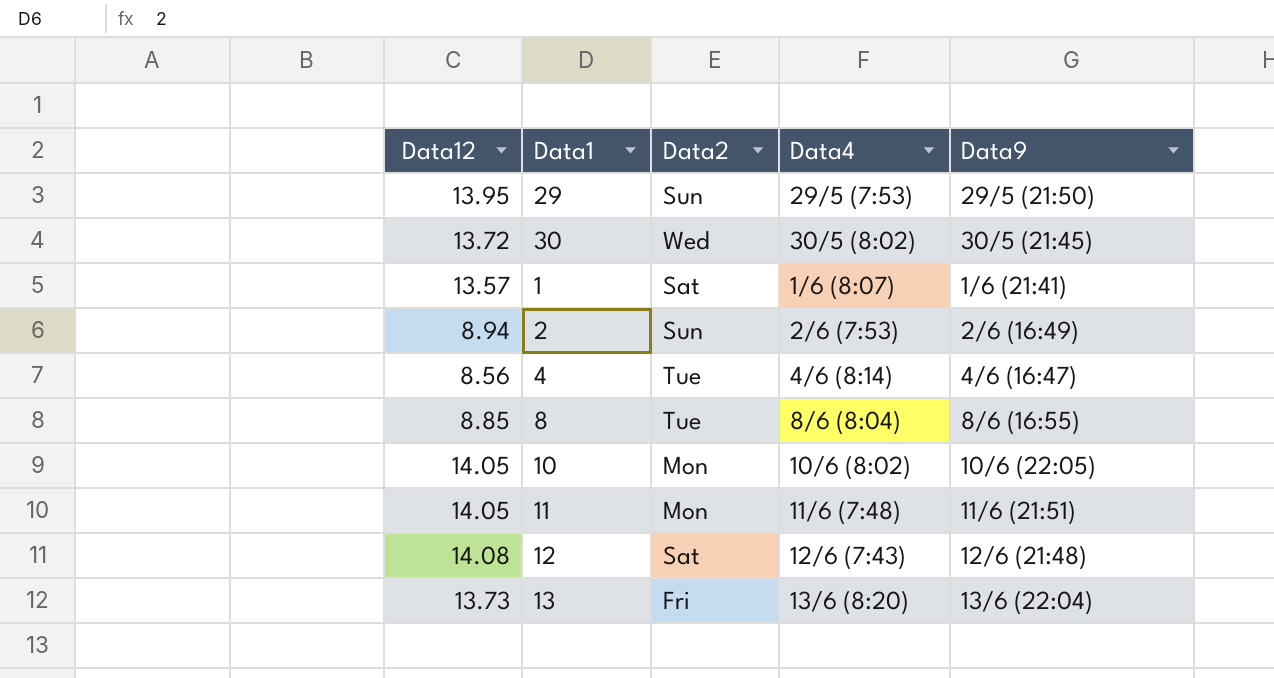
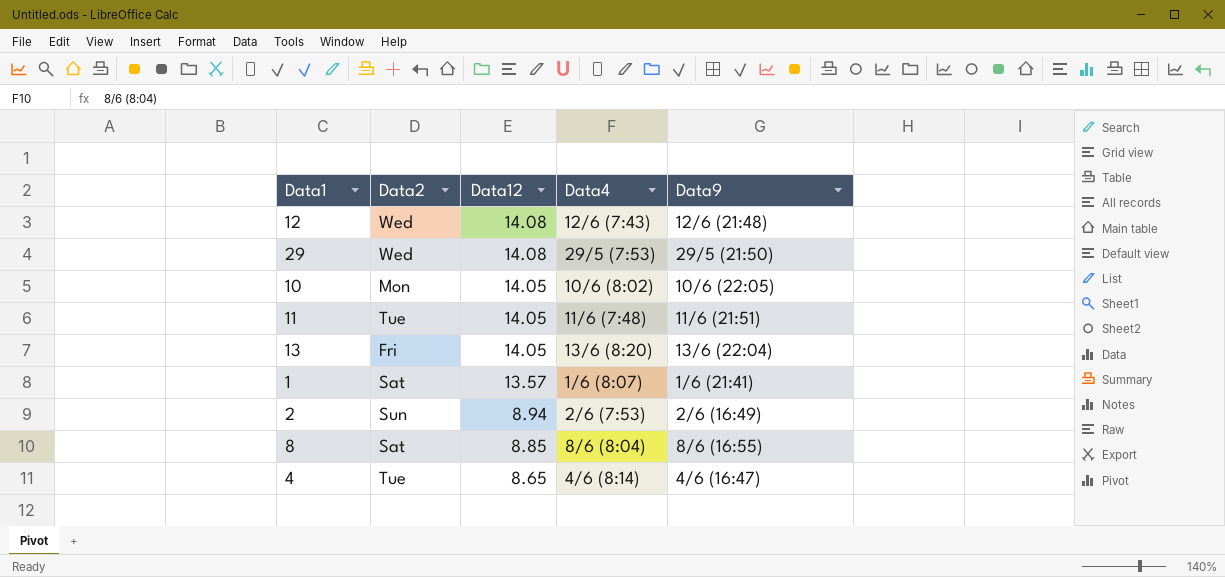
row order: none -> Data12 descending
column Data12 | position: 1 -> 3
row 30: 13.72 | Wed | 30/5 (8:02) | 30/5 (21:45) -> none
12 | Data2: Sat -> Wed
29 | Data2: Sun -> Wed
29 | Data12: 13.95 -> 14.08
11 | Data2: Mon -> Tue
13 | Data12: 13.73 -> 14.05
8 | Data2: Tue -> Sat
4 | Data12: 8.56 -> 8.65

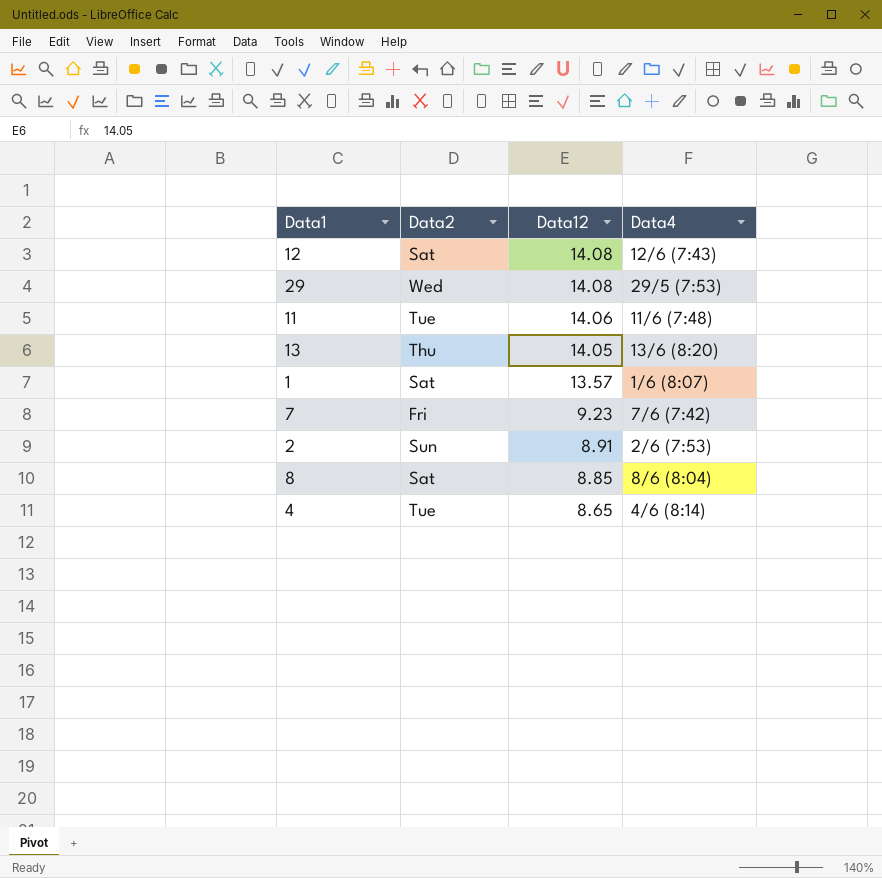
column Data9 | position: 5 -> none
row 10: Mon | 14.05 | 10/6 (8:02) | 10/6 (22:05) -> none
12 | Data2: Wed -> Sat
11 | Data12: 14.05 -> 14.06
13 | Data2: Fri -> Thu
row 7: none -> Fri | 9.23 | 7/6 (7:42)
2 | Data12: 8.94 -> 8.91

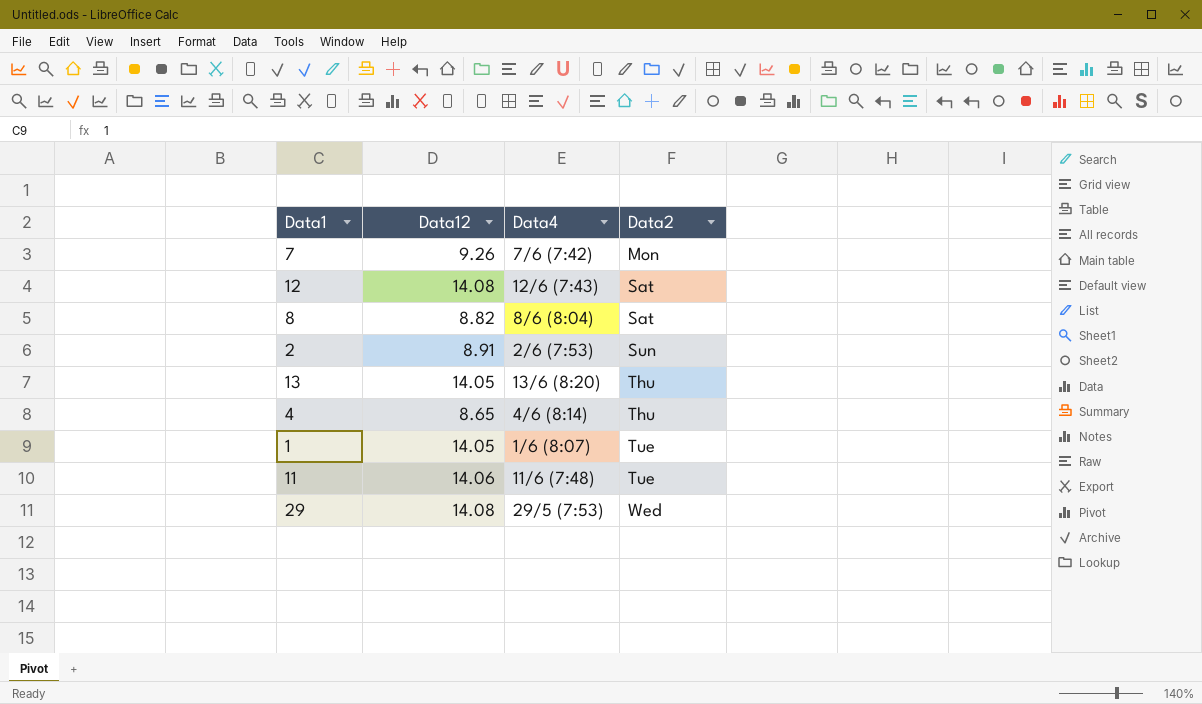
row order: Data12 descending -> Data2 ascending
column Data2 | position: 2 -> 4
7 | Data12: 9.23 -> 9.26
7 | Data2: Fri -> Mon
8 | Data12: 8.85 -> 8.82
4 | Data2: Tue -> Thu
1 | Data12: 13.57 -> 14.05
1 | Data2: Sat -> Tue

